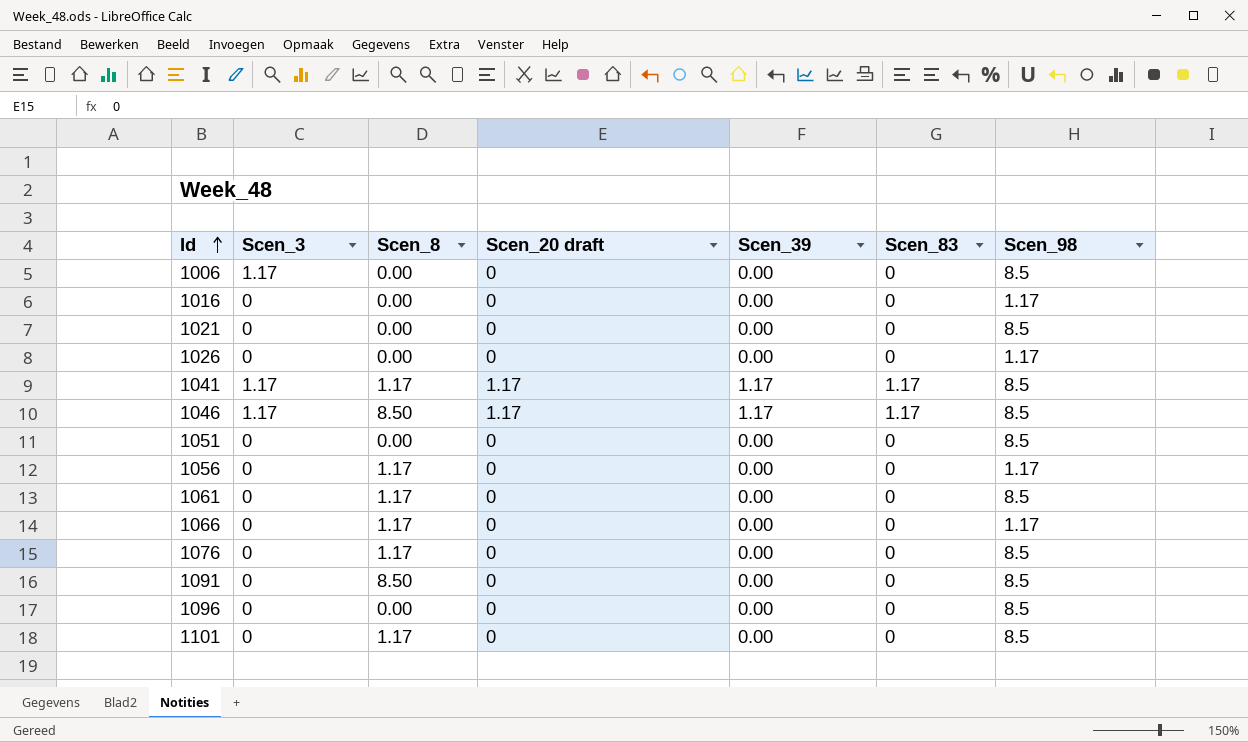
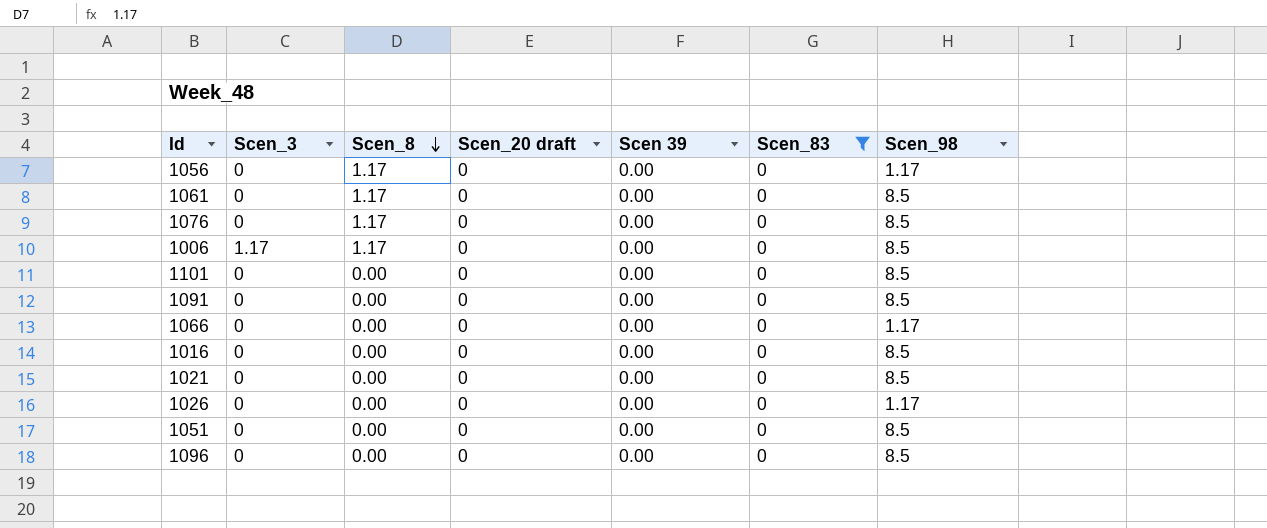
filter: none -> Scen_83 = 0
row order: Id ascending -> Scen_8 descending
column name: Scen_39 -> Scen 39
1006 | Scen_8: 0.00 -> 1.17
1101 | Scen_8: 1.17 -> 0.00
1091 | Scen_8: 8.50 -> 0.00
1066 | Scen_8: 1.17 -> 0.00
1016 | Scen_98: 1.17 -> 8.5

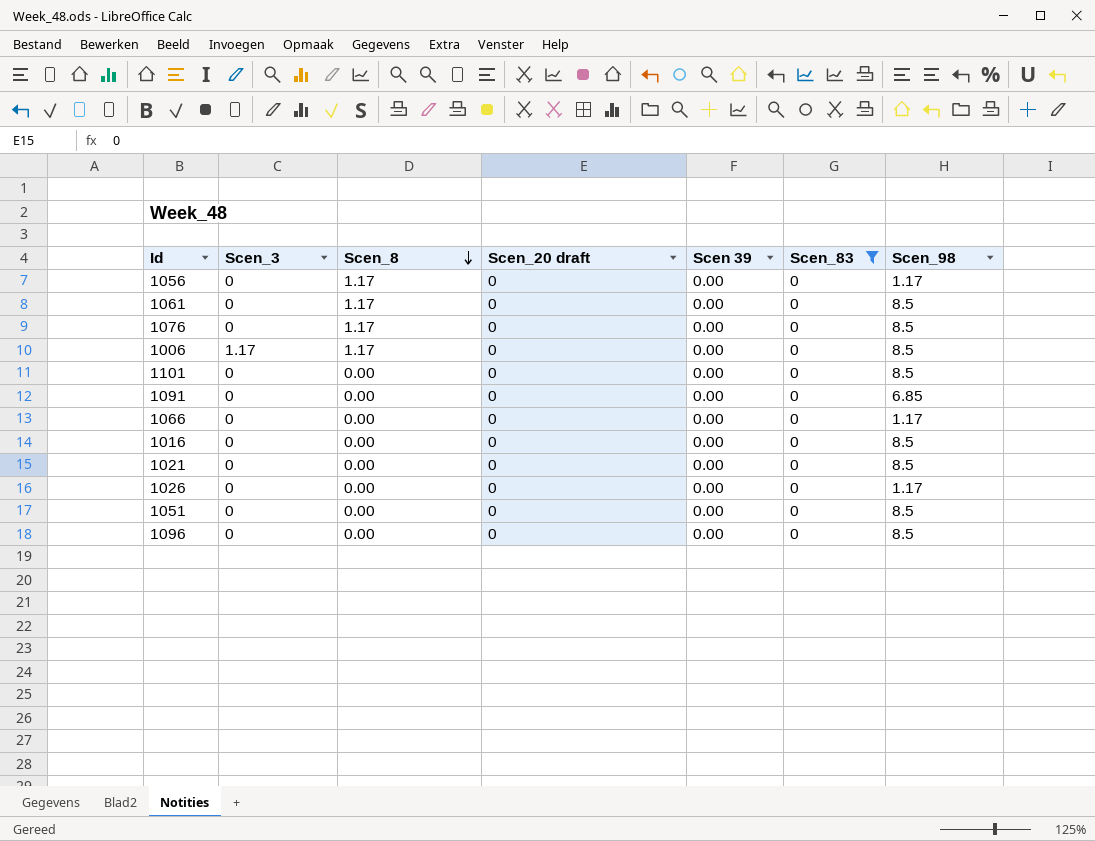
1091 | Scen_98: 8.5 -> 6.85

